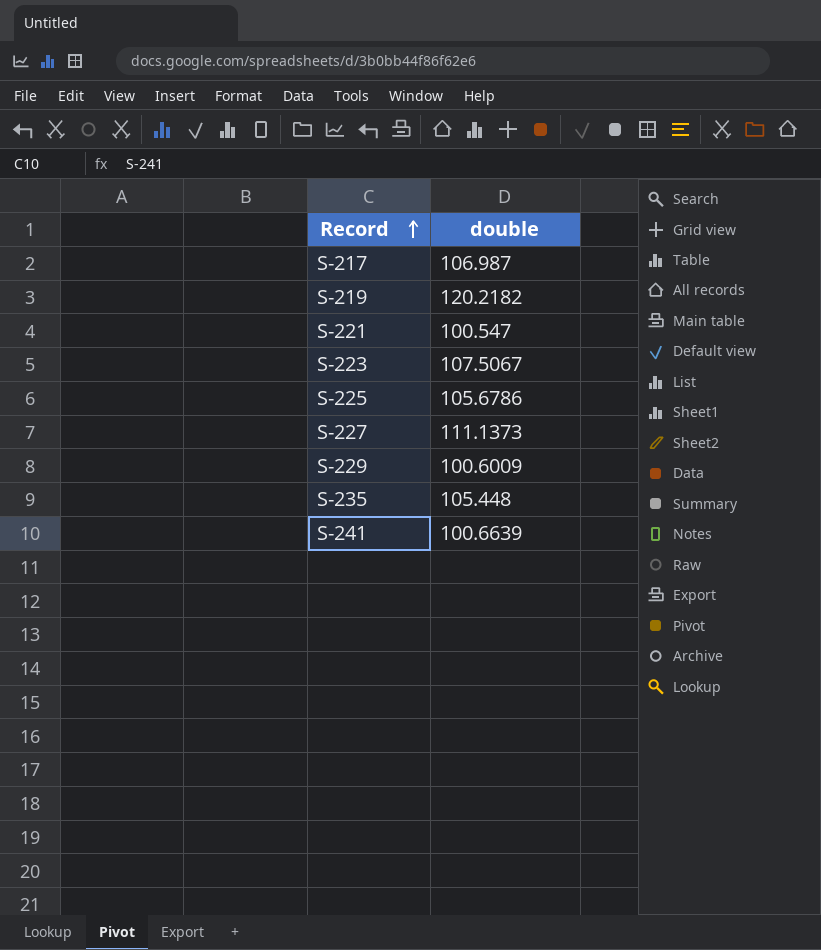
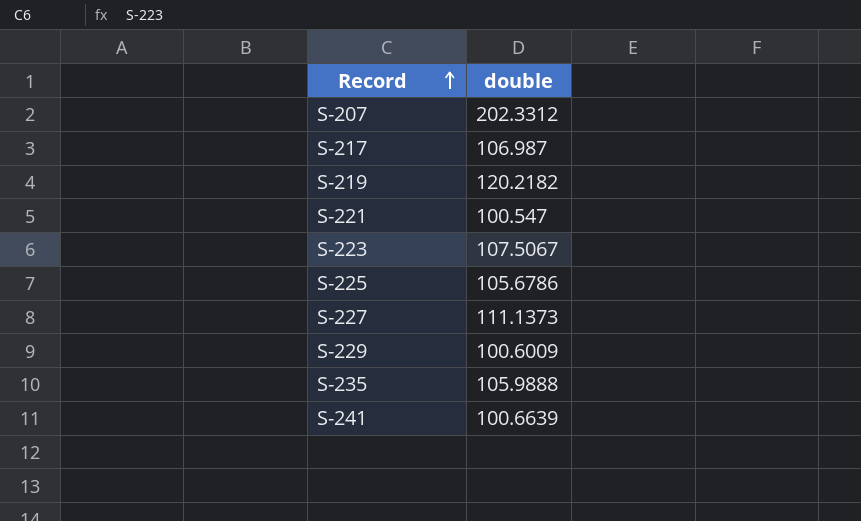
row S-207: none -> 202.3312
S-235 | double: 105.448 -> 105.9888

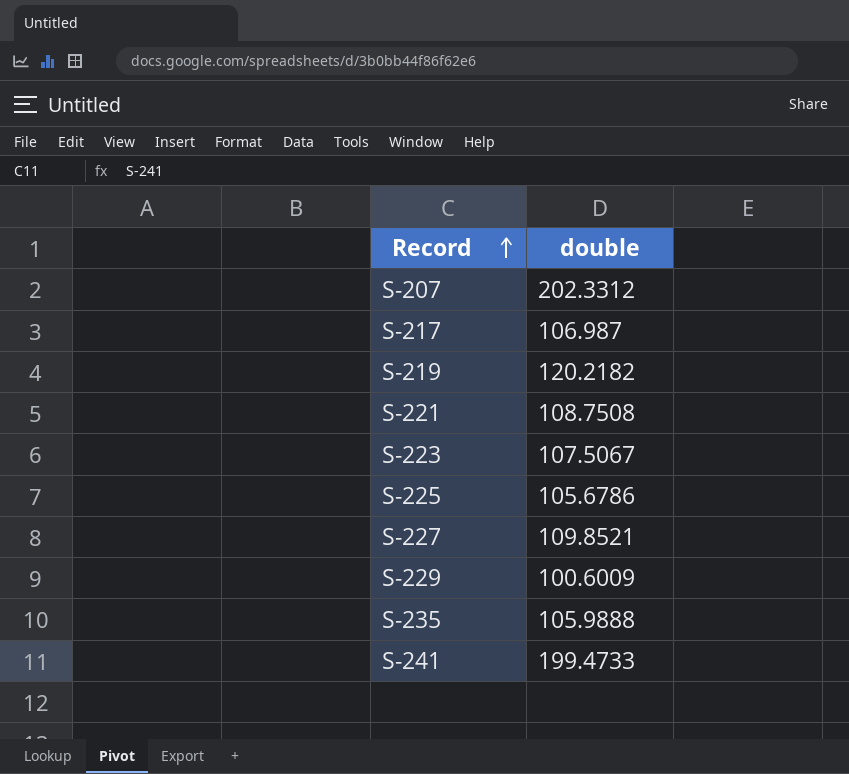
S-221 | double: 100.547 -> 108.7508
S-227 | double: 111.1373 -> 109.8521
S-241 | double: 100.6639 -> 199.4733

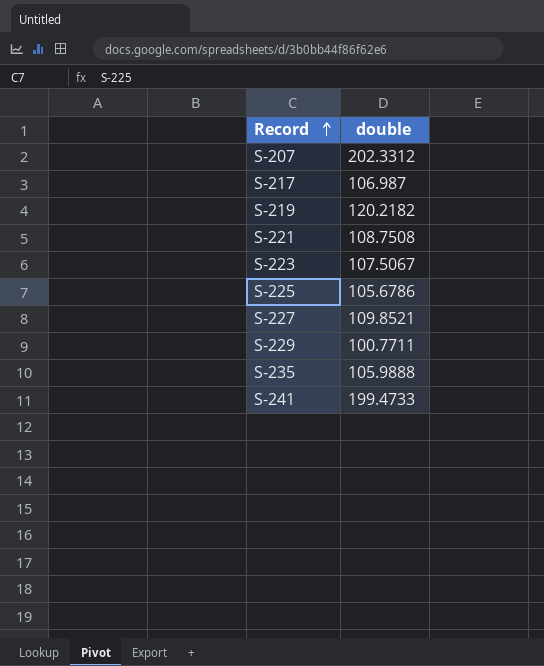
S-229 | double: 100.6009 -> 100.7711

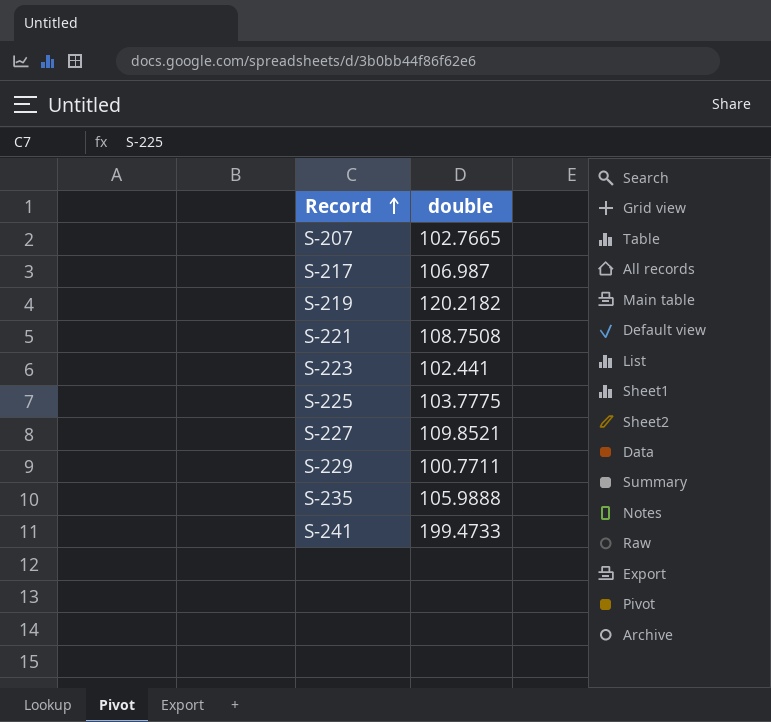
S-207 | double: 202.3312 -> 102.7665
S-223 | double: 107.5067 -> 102.441
S-225 | double: 105.6786 -> 103.7775

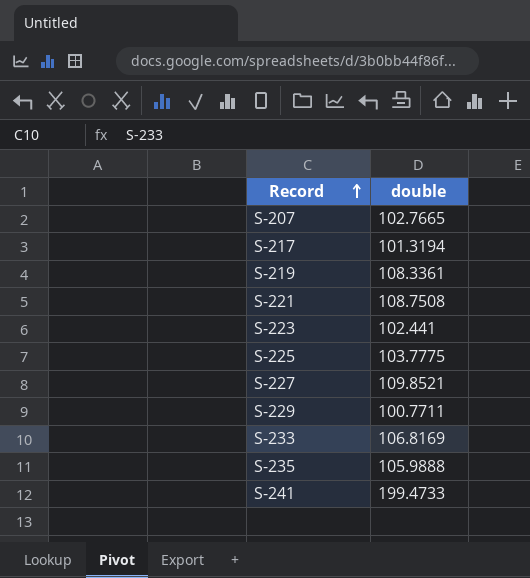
S-217 | double: 106.987 -> 101.3194
S-219 | double: 120.2182 -> 108.3361
row S-233: none -> 106.8169

